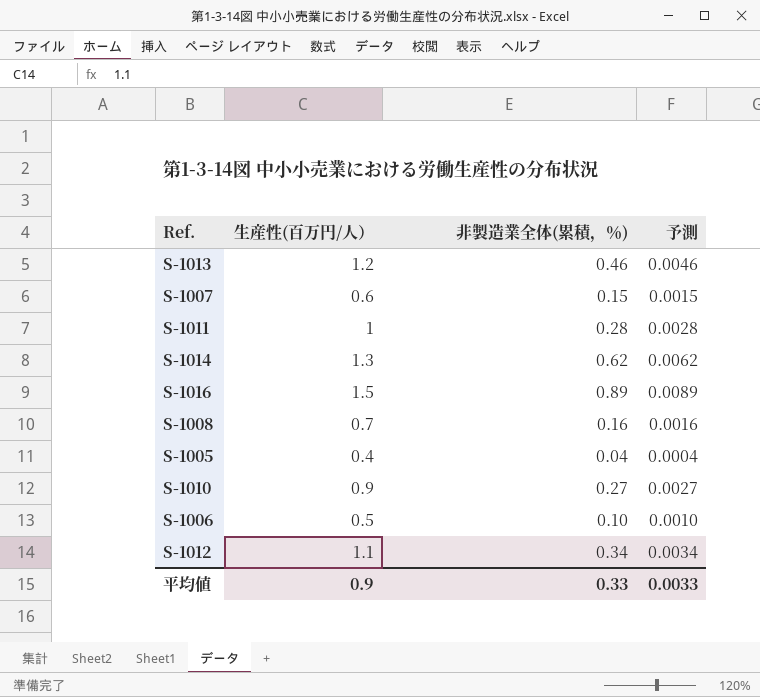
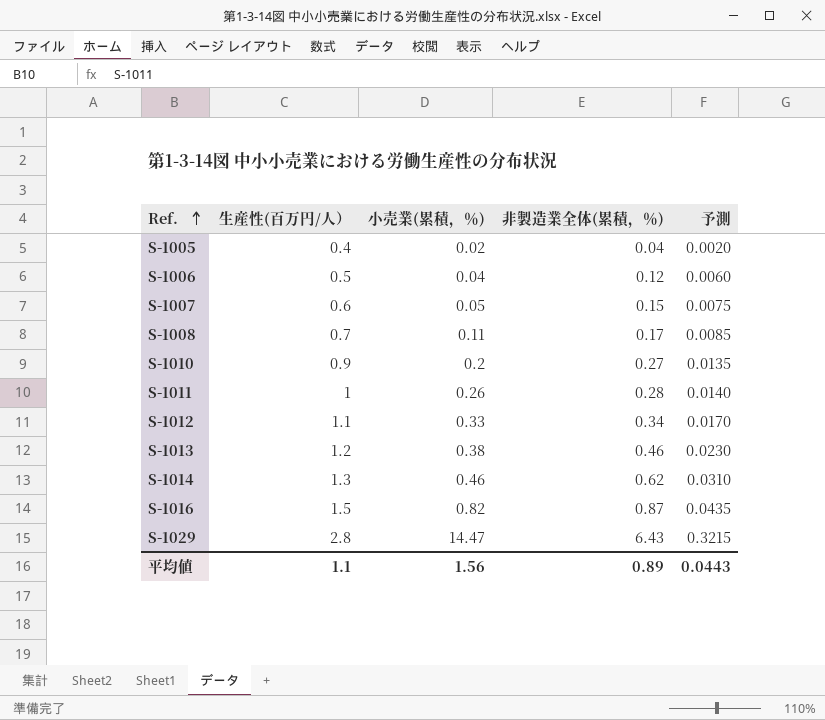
row order: none -> Ref. ascending
column 小売業(累積，％) | position: none -> 3
column 予測 | formula: [非製造業全体(累積，％)] * 0.01 -> [非製造業全体(累積，％)] * 0.05
S-1006 | 非製造業全体(累積，％): 0.10 -> 0.12
S-1008 | 非製造業全体(累積，％): 0.16 -> 0.17
S-1016 | 非製造業全体(累積，％): 0.89 -> 0.87
row S-1029: none -> 2.8 | 14.47 | 6.43 | 0.3215
平均値 | 生産性(百万円/人）: 0.9 -> 1.1
平均値 | 非製造業全体(累積，％): 0.33 -> 0.89
平均値 | 予測: 0.0033 -> 0.0443

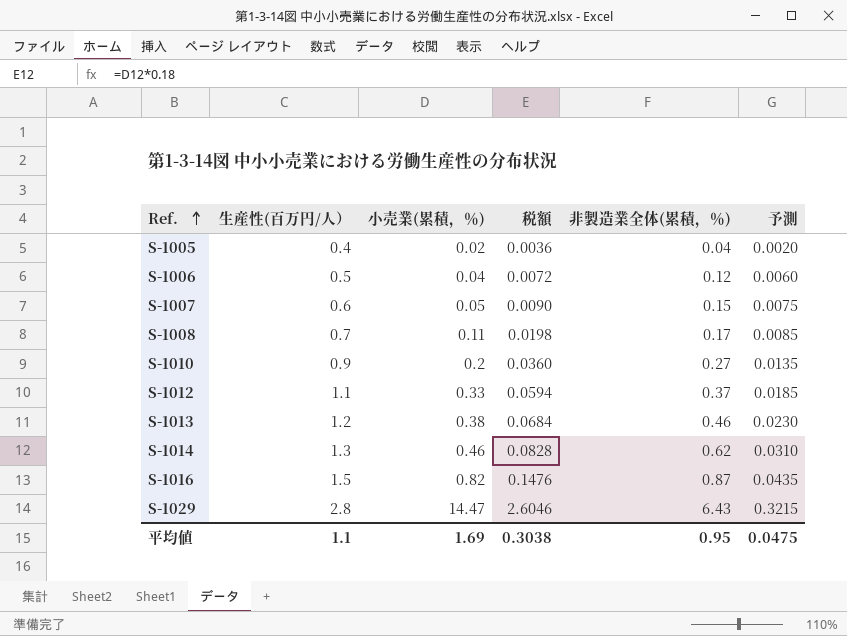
column 税額 | formula: none -> [小売業(累積，％)] * 0.18
row S-1011: 1 | 0.26 | 0.28 | 0.0140 -> none
S-1012 | 非製造業全体(累積，％): 0.34 -> 0.37
S-1012 | 予測: 0.0170 -> 0.0185
平均値 | 小売業(累積，％): 1.56 -> 1.69
平均値 | 非製造業全体(累積，％): 0.89 -> 0.95
平均値 | 予測: 0.0443 -> 0.0475

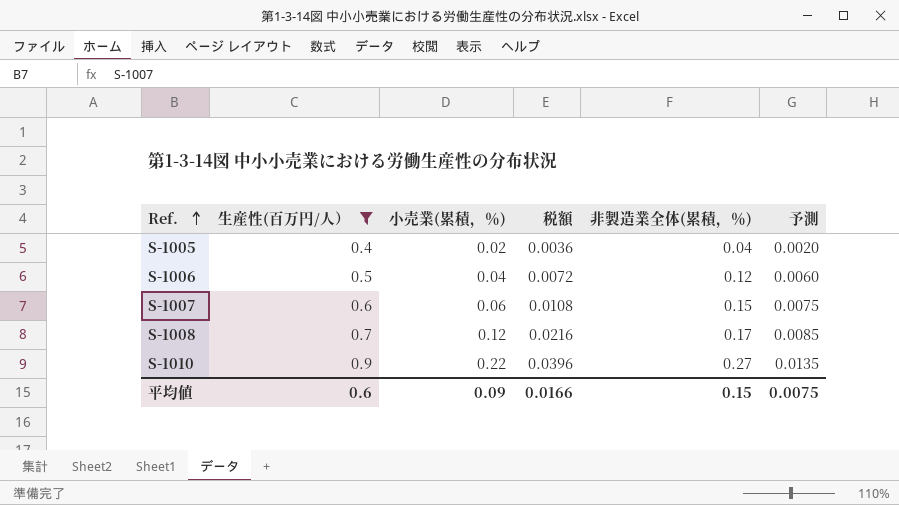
filter: none -> 生産性(百万円/人） <= 0.9
S-1007 | 小売業(累積，％): 0.05 -> 0.06
S-1007 | 税額: 0.0090 -> 0.0108
S-1008 | 小売業(累積，％): 0.11 -> 0.12
S-1008 | 税額: 0.0198 -> 0.0216
S-1010 | 小売業(累積，％): 0.2 -> 0.22
S-1010 | 税額: 0.0360 -> 0.0396
平均値 | 生産性(百万円/人）: 1.1 -> 0.6
平均値 | 小売業(累積，％): 1.69 -> 0.09
平均値 | 税額: 0.3038 -> 0.0166
平均値 | 非製造業全体(累積，％): 0.95 -> 0.15
平均値 | 予測: 0.0475 -> 0.0075

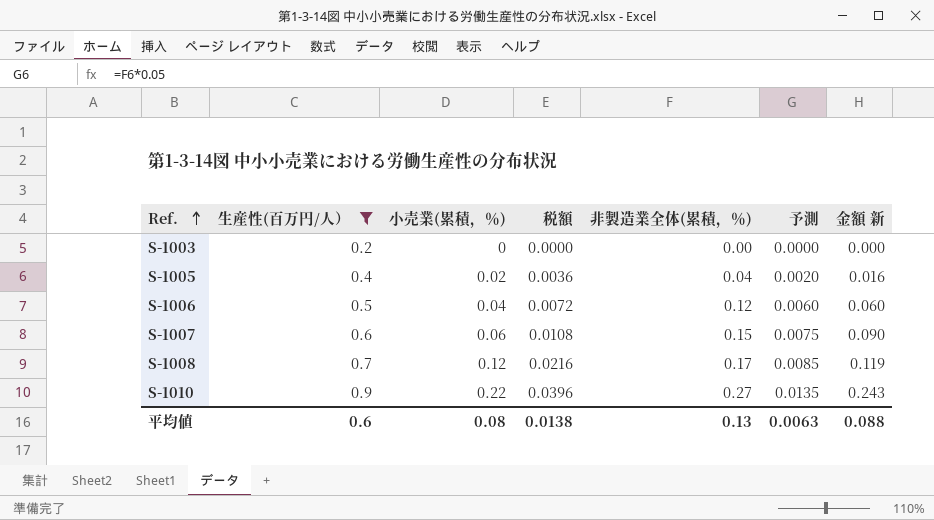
column 金額 新 | formula: none -> [生産性(百万円/人）] * [非製造業全体(累積，％)]
row S-1003: none -> 0.2 | 0 | 0.0000 | 0.00 | 0.0000 | 0.000
平均値 | 小売業(累積，％): 0.09 -> 0.08
平均値 | 税額: 0.0166 -> 0.0138
平均値 | 非製造業全体(累積，％): 0.15 -> 0.13
平均値 | 予測: 0.0075 -> 0.0063

